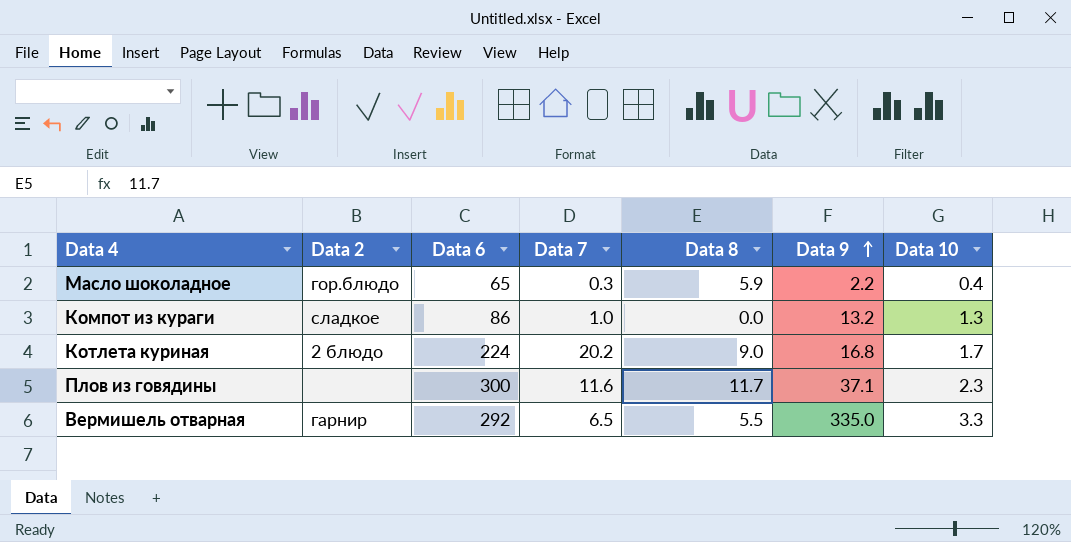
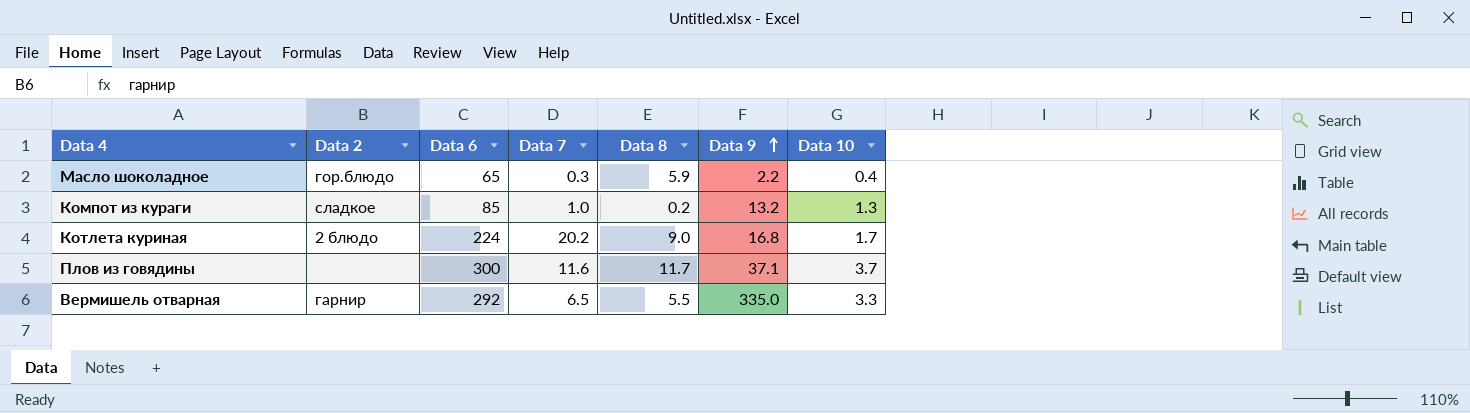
Компот из кураги | Data 6: 86 -> 85
Компот из кураги | Data 8: 0.0 -> 0.2
Плов из говядины | Data 10: 2.3 -> 3.7

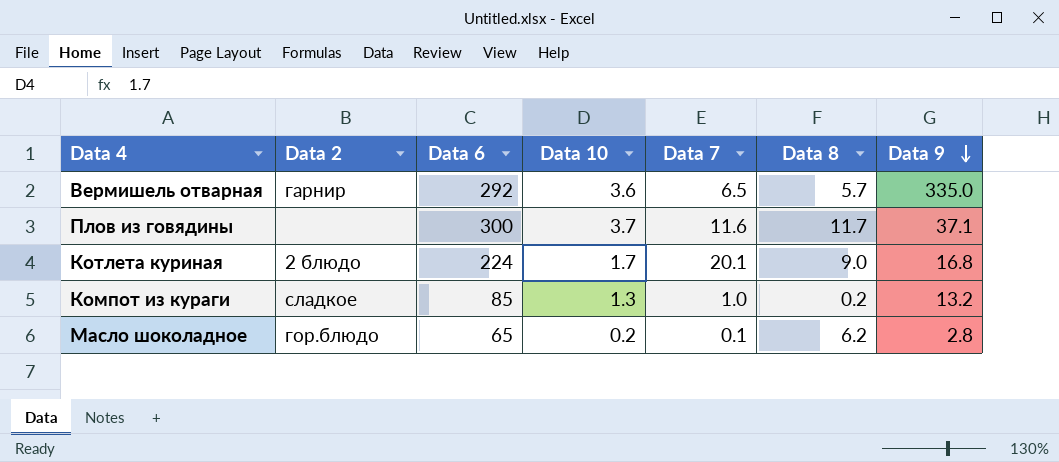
row order: Data 9 ascending -> Data 9 descending
column Data 10 | position: 7 -> 4
Вермишель отварная | Data 10: 3.3 -> 3.6
Вермишель отварная | Data 8: 5.5 -> 5.7
Котлета куриная | Data 7: 20.2 -> 20.1
Масло шоколадное | Data 10: 0.4 -> 0.2
Масло шоколадное | Data 7: 0.3 -> 0.1
Масло шоколадное | Data 8: 5.9 -> 6.2
Масло шоколадное | Data 9: 2.2 -> 2.8

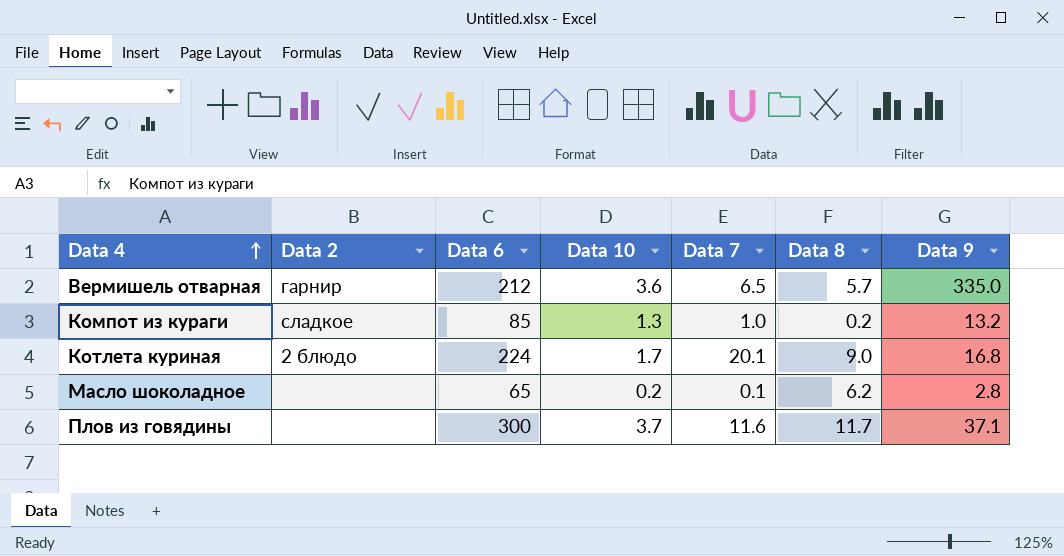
row order: Data 9 descending -> Data 4 ascending
Вермишель отварная | Data 6: 292 -> 212
Масло шоколадное | Data 2: гор.блюдо -> none

